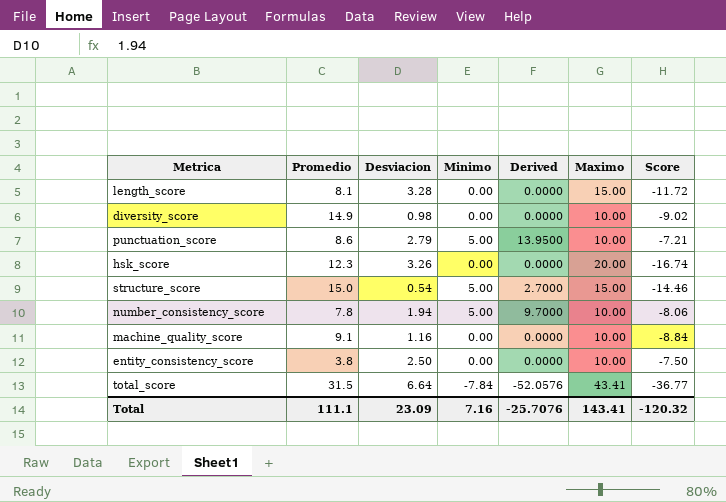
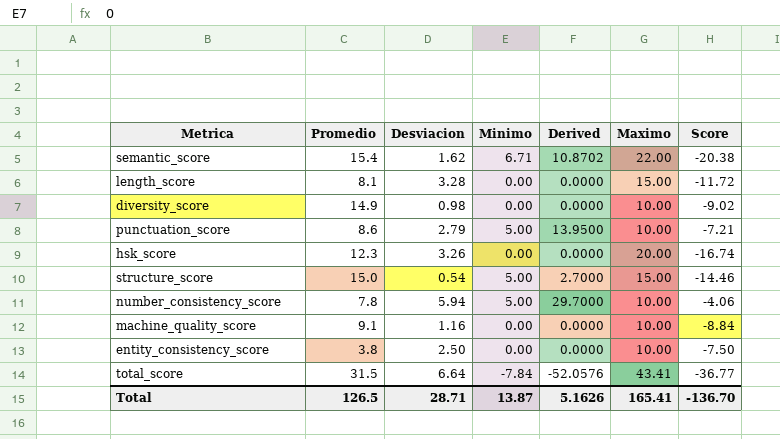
row semantic_score: none -> 15.4 | 1.62 | 6.71 | 10.8702 | 22.00 | -20.38
number_consistency_score | Desviacion: 1.94 -> 5.94
number_consistency_score | Derived: 9.7000 -> 29.7000
number_consistency_score | Score: -8.06 -> -4.06
Total | Promedio: 111.1 -> 126.5
Total | Desviacion: 23.09 -> 28.71
Total | Minimo: 7.16 -> 13.87
Total | Derived: -25.7076 -> 5.1626
Total | Maximo: 143.41 -> 165.41
Total | Score: -120.32 -> -136.70

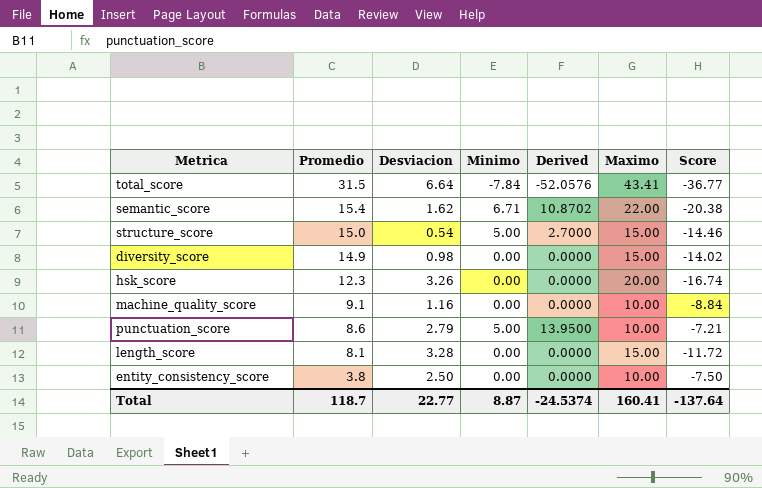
row order: none -> Promedio descending
row number_consistency_score: 7.8 | 5.94 | 5.00 | 29.7000 | 10.00 | -4.06 -> none
diversity_score | Maximo: 10.00 -> 15.00
diversity_score | Score: -9.02 -> -14.02
Total | Promedio: 126.5 -> 118.7
Total | Desviacion: 28.71 -> 22.77
Total | Minimo: 13.87 -> 8.87
Total | Derived: 5.1626 -> -24.5374
Total | Maximo: 165.41 -> 160.41
Total | Score: -136.70 -> -137.64

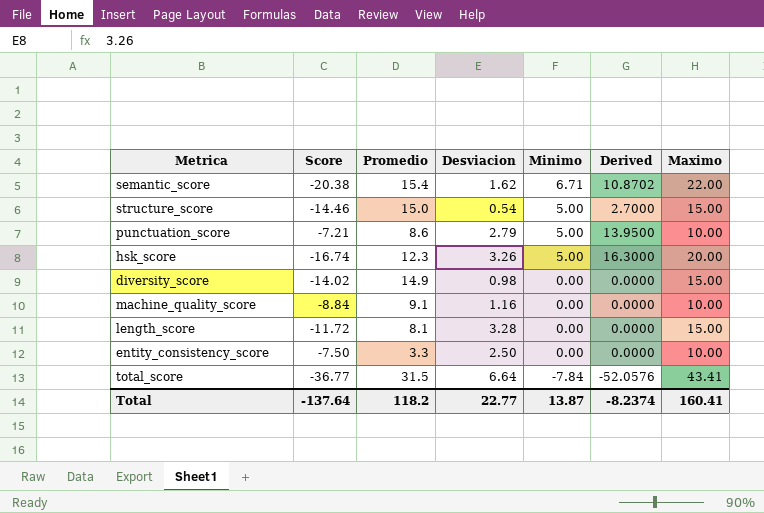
row order: Promedio descending -> Minimo descending
column Score | position: 7 -> 2
hsk_score | Minimo: 0.00 -> 5.00
hsk_score | Derived: 0.0000 -> 16.3000
entity_consistency_score | Promedio: 3.8 -> 3.3
Total | Promedio: 118.7 -> 118.2
Total | Minimo: 8.87 -> 13.87
Total | Derived: -24.5374 -> -8.2374

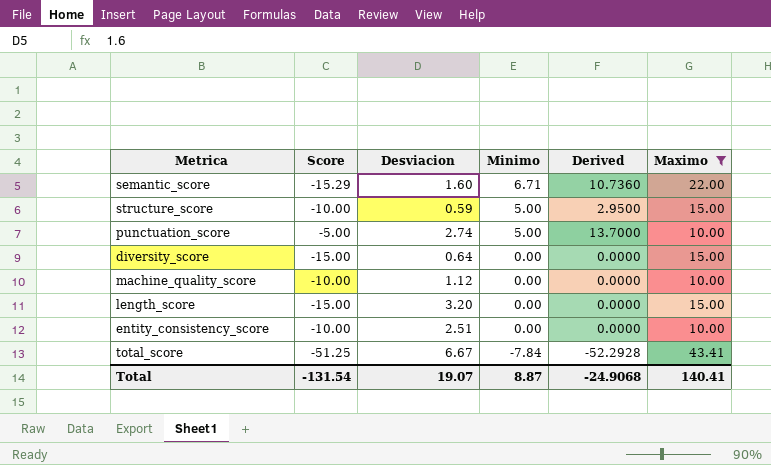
filter: none -> Maximo != 20.00
column Promedio | position: 3 -> none
column Score | formula: [Desviacion] - [Maximo] -> [Minimo] - [Maximo]
semantic_score | Desviacion: 1.62 -> 1.60
semantic_score | Derived: 10.8702 -> 10.7360
structure_score | Desviacion: 0.54 -> 0.59
structure_score | Derived: 2.7000 -> 2.9500
punctuation_score | Desviacion: 2.79 -> 2.74
punctuation_score | Derived: 13.9500 -> 13.7000
diversity_score | Desviacion: 0.98 -> 0.64
machine_quality_score | Desviacion: 1.16 -> 1.12
length_score | Desviacion: 3.28 -> 3.20
entity_consistency_score | Desviacion: 2.50 -> 2.51
total_score | Desviacion: 6.64 -> 6.67
total_score | Derived: -52.0576 -> -52.2928
Total | Score: -137.64 -> -131.54
Total | Desviacion: 22.77 -> 19.07
Total | Minimo: 13.87 -> 8.87
Total | Derived: -8.2374 -> -24.9068
Total | Maximo: 160.41 -> 140.41

